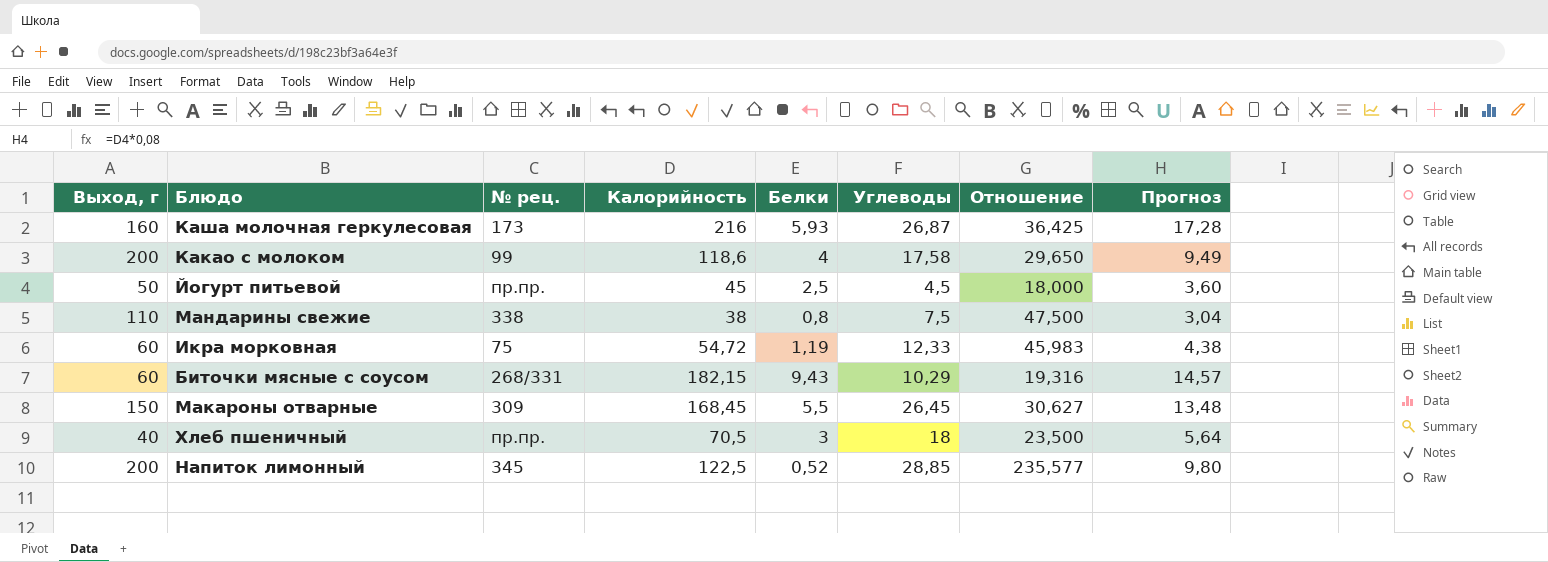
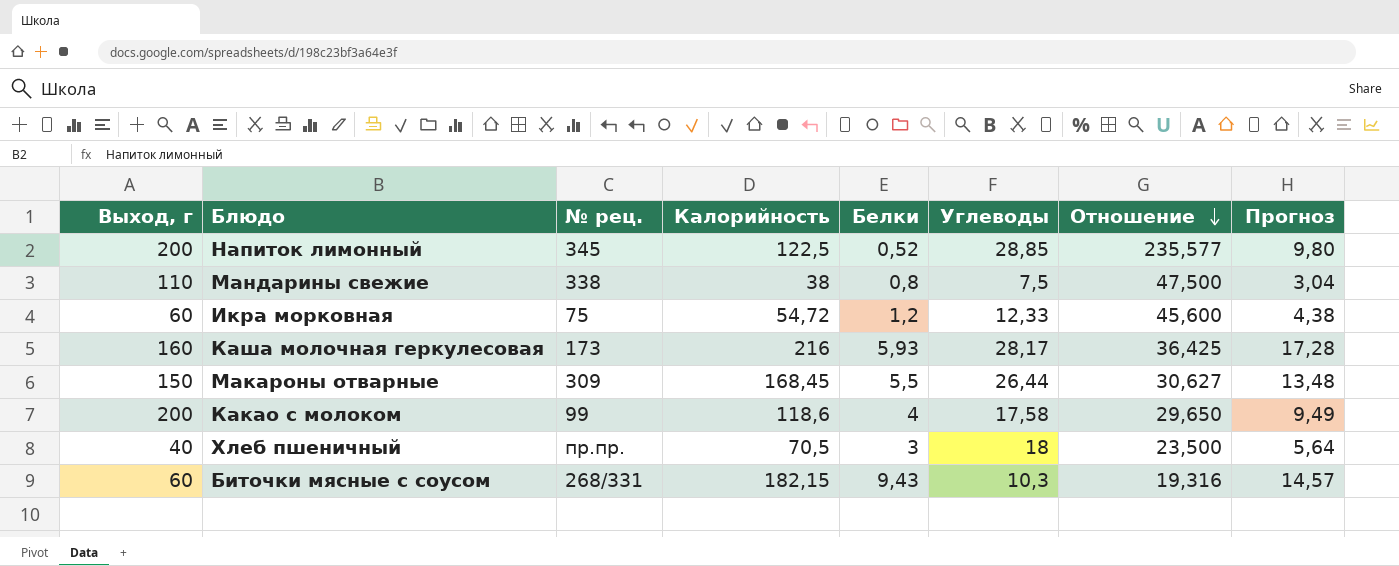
row order: none -> Отношение descending
row Йогурт питьевой: 50 | пр.пр. | 45 | 2,5 | 4,5 | 18,000 | 3,60 -> none
Икра морковная | Белки: 1,19 -> 1,2
Икра морковная | Отношение: 45,983 -> 45,600
Каша молочная геркулесовая | Углеводы: 26,87 -> 28,17
Макароны отварные | Углеводы: 26,45 -> 26,44
Биточки мясные с соусом | Углеводы: 10,29 -> 10,3

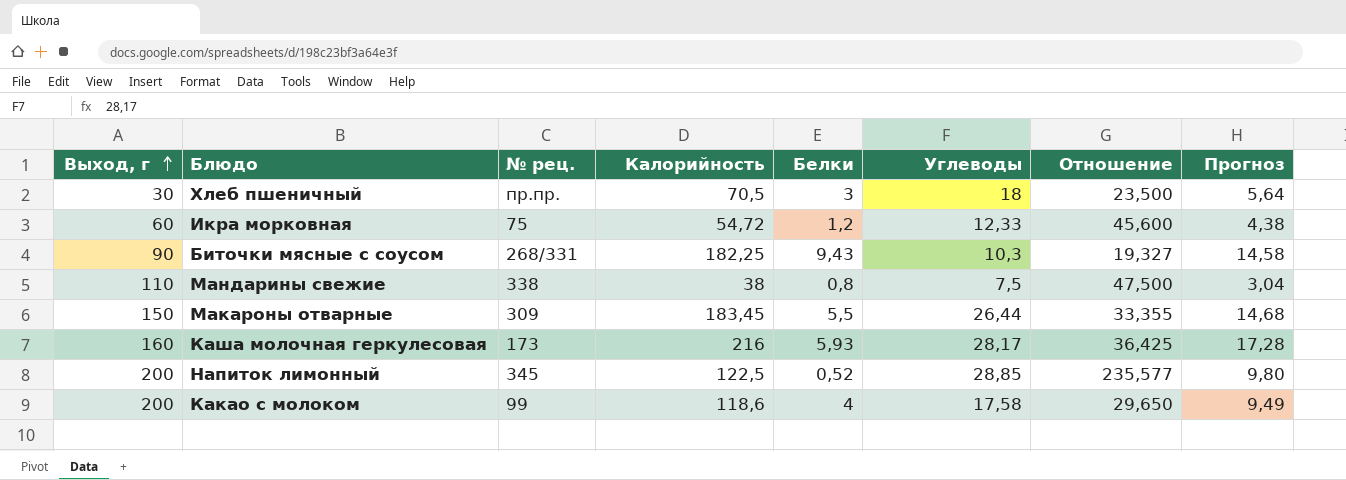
row order: Отношение descending -> Выход, г ascending
Хлеб пшеничный | Выход, г: 40 -> 30
Биточки мясные с соусом | Выход, г: 60 -> 90
Биточки мясные с соусом | Калорийность: 182,15 -> 182,25
Биточки мясные с соусом | Отношение: 19,316 -> 19,327
Биточки мясные с соусом | Прогноз: 14,57 -> 14,58
Макароны отварные | Калорийность: 168,45 -> 183,45
Макароны отварные | Отношение: 30,627 -> 33,355
Макароны отварные | Прогноз: 13,48 -> 14,68

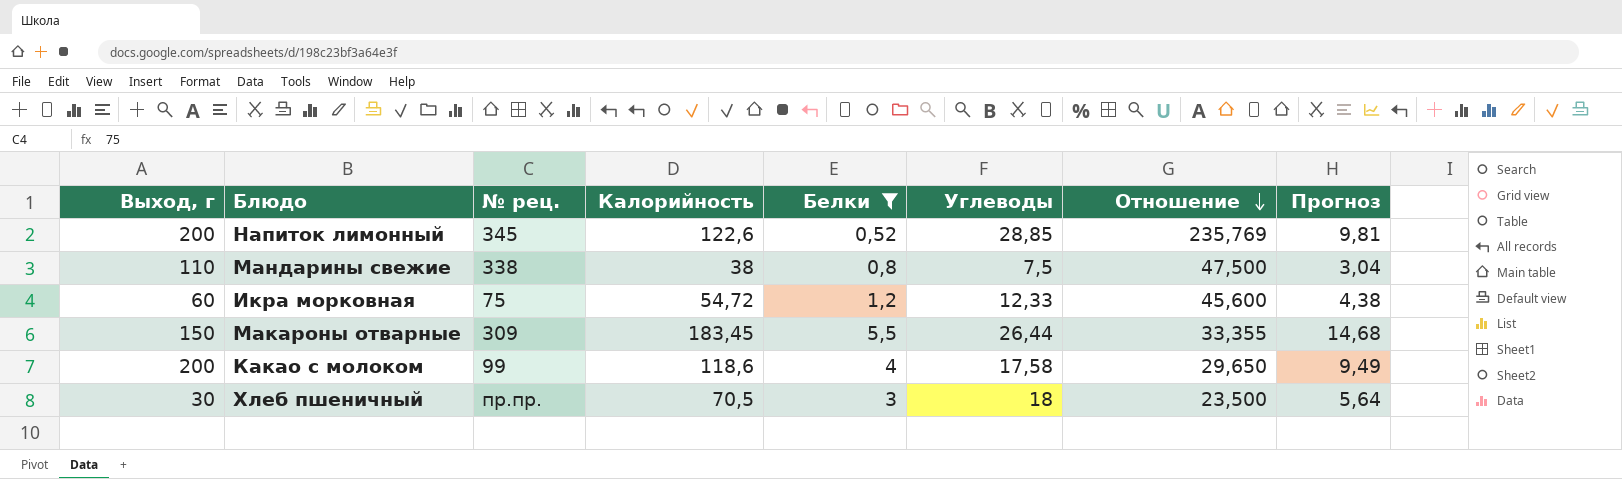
filter: none -> Белки <= 5,5
row order: Выход, г ascending -> Отношение descending
Напиток лимонный | Калорийность: 122,5 -> 122,6
Напиток лимонный | Отношение: 235,577 -> 235,769
Напиток лимонный | Прогноз: 9,80 -> 9,81

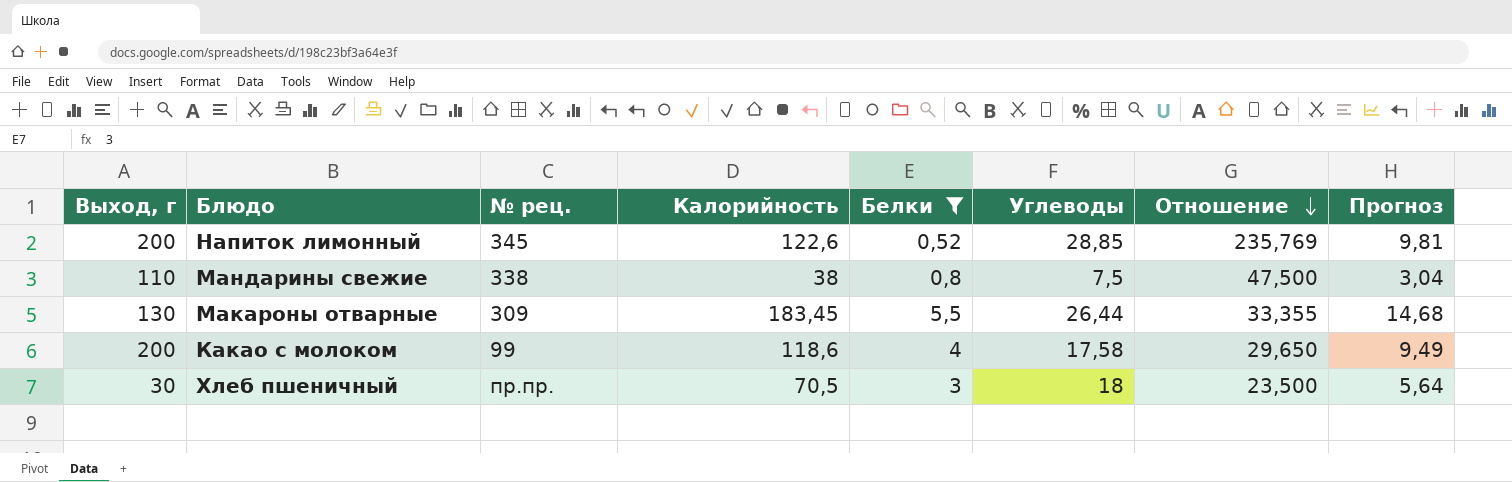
row Икра морковная: 60 | 75 | 54,72 | 1,2 | 12,33 | 45,600 | 4,38 -> none
Макароны отварные | Выход, г: 150 -> 130

